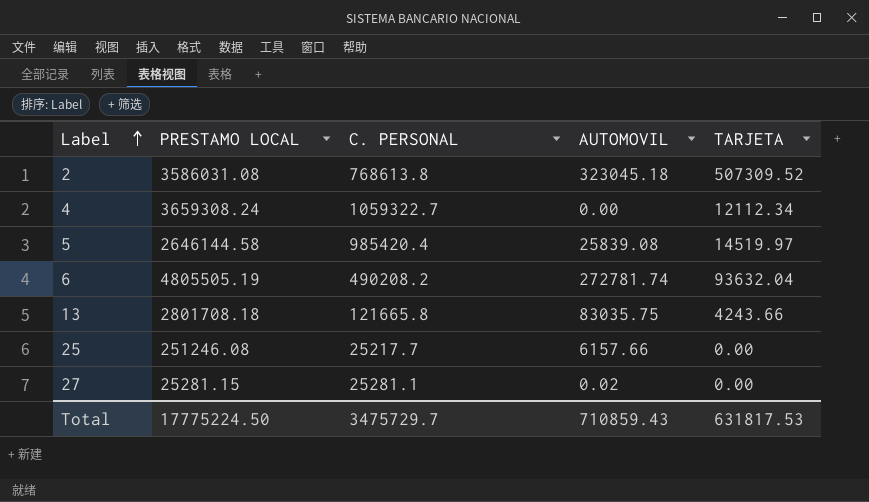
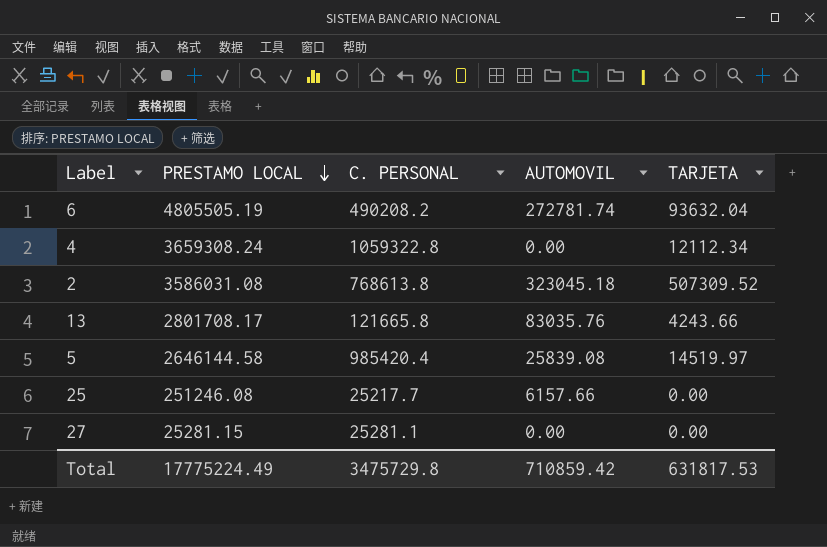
row order: Label ascending -> PRESTAMO LOCAL descending
4 | C. PERSONAL: 1059322.7 -> 1059322.8
13 | PRESTAMO LOCAL: 2801708.18 -> 2801708.17
13 | AUTOMOVIL: 83035.75 -> 83035.76
27 | AUTOMOVIL: 0.02 -> 0.00
Total | PRESTAMO LOCAL: 17775224.50 -> 17775224.49
Total | C. PERSONAL: 3475729.7 -> 3475729.8
Total | AUTOMOVIL: 710859.43 -> 710859.42

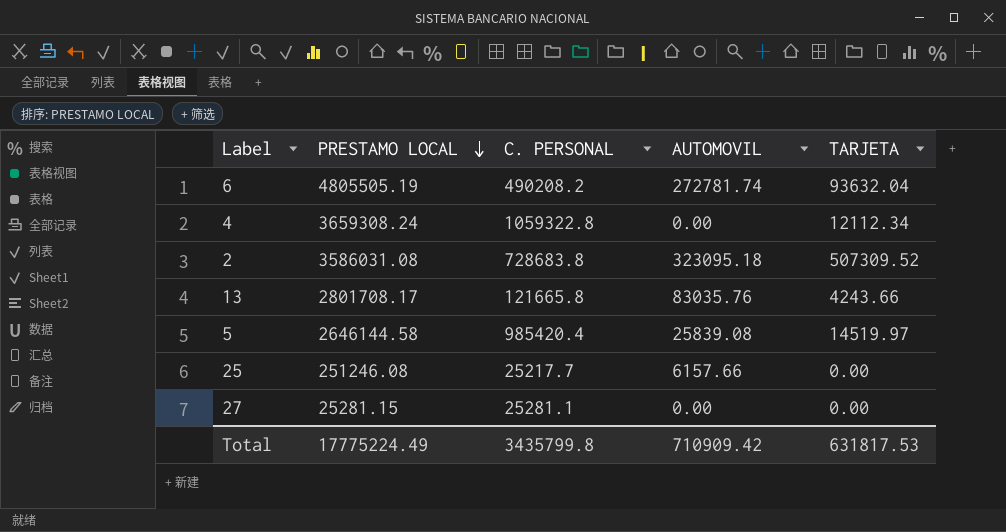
2 | C. PERSONAL: 768613.8 -> 728683.8
2 | AUTOMOVIL: 323045.18 -> 323095.18
Total | C. PERSONAL: 3475729.8 -> 3435799.8
Total | AUTOMOVIL: 710859.42 -> 710909.42

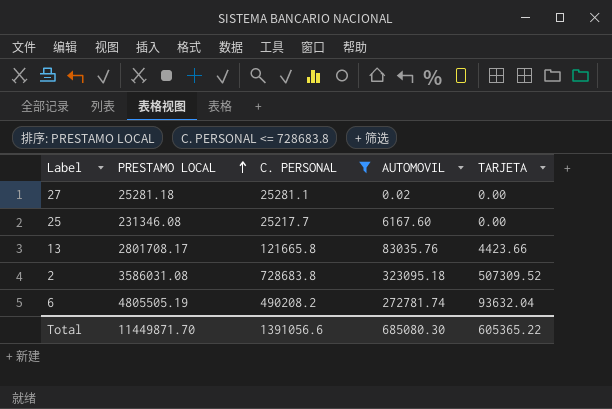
filter: none -> C. PERSONAL <= 728683.8
row order: PRESTAMO LOCAL descending -> PRESTAMO LOCAL ascending
27 | PRESTAMO LOCAL: 25281.15 -> 25281.18
27 | AUTOMOVIL: 0.00 -> 0.02
25 | PRESTAMO LOCAL: 251246.08 -> 231346.08
25 | AUTOMOVIL: 6157.66 -> 6167.60
13 | TARJETA: 4243.66 -> 4423.66
Total | PRESTAMO LOCAL: 17775224.49 -> 11449871.70
Total | C. PERSONAL: 3435799.8 -> 1391056.6
Total | AUTOMOVIL: 710909.42 -> 685080.30
Total | TARJETA: 631817.53 -> 605365.22

